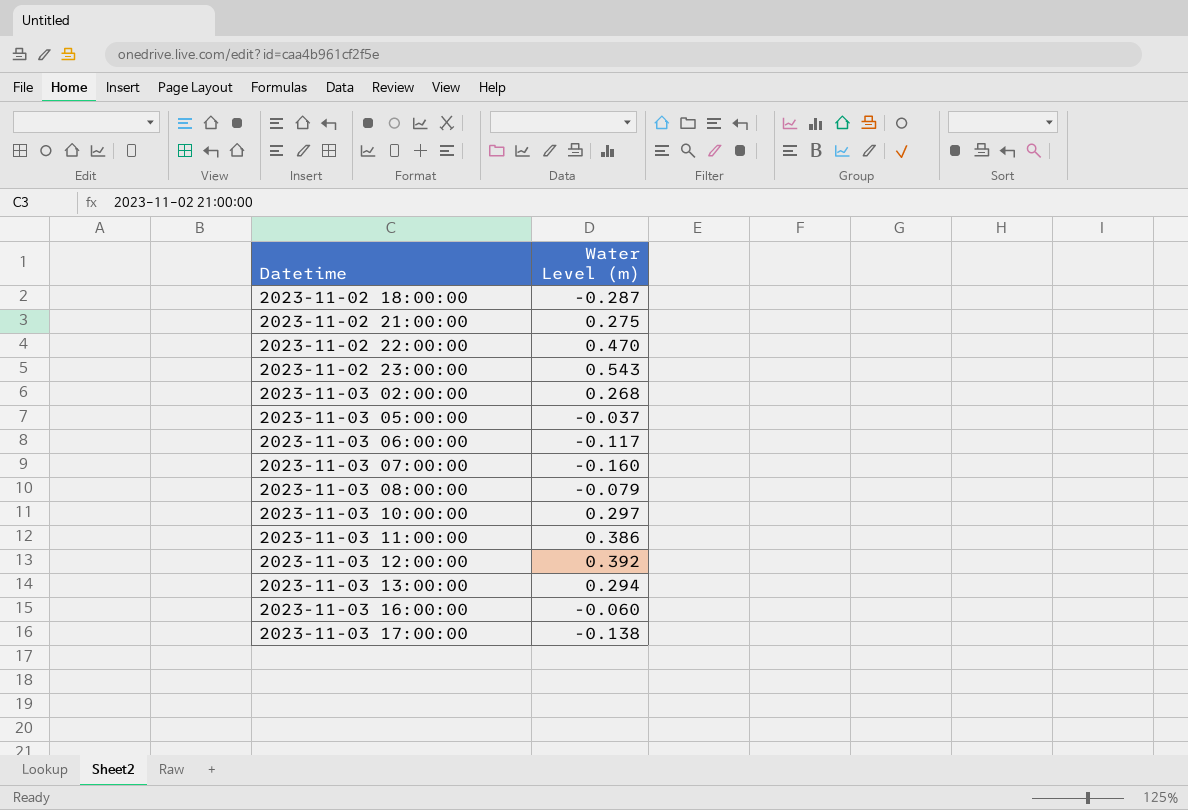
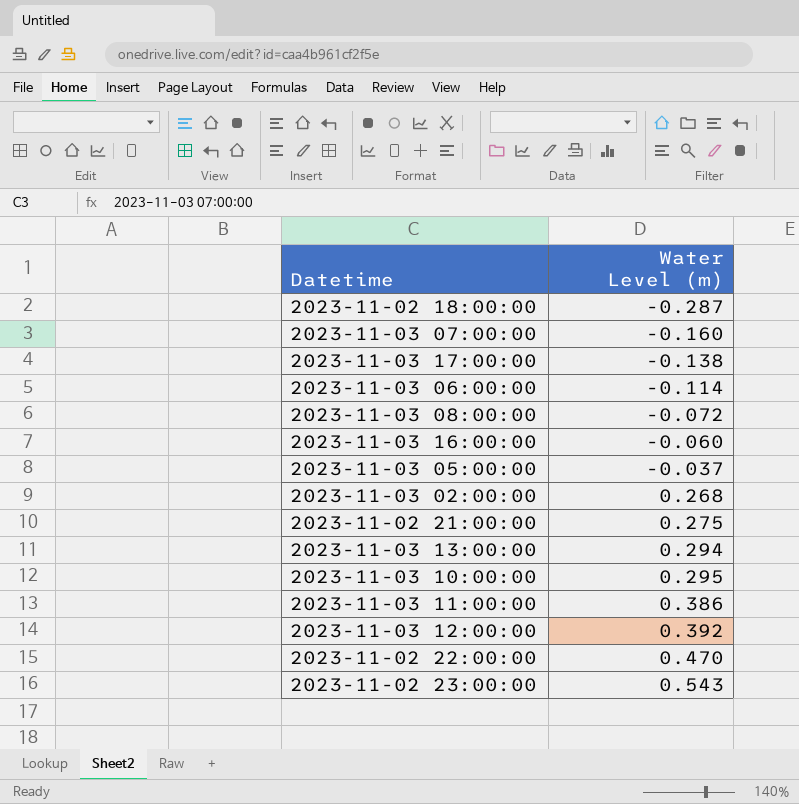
row order: Datetime ascending -> Water Level (m) ascending
2023-11-03 06:00:00 | Water Level (m): -0.117 -> -0.114
2023-11-03 08:00:00 | Water Level (m): -0.079 -> -0.072
2023-11-03 10:00:00 | Water Level (m): 0.297 -> 0.295

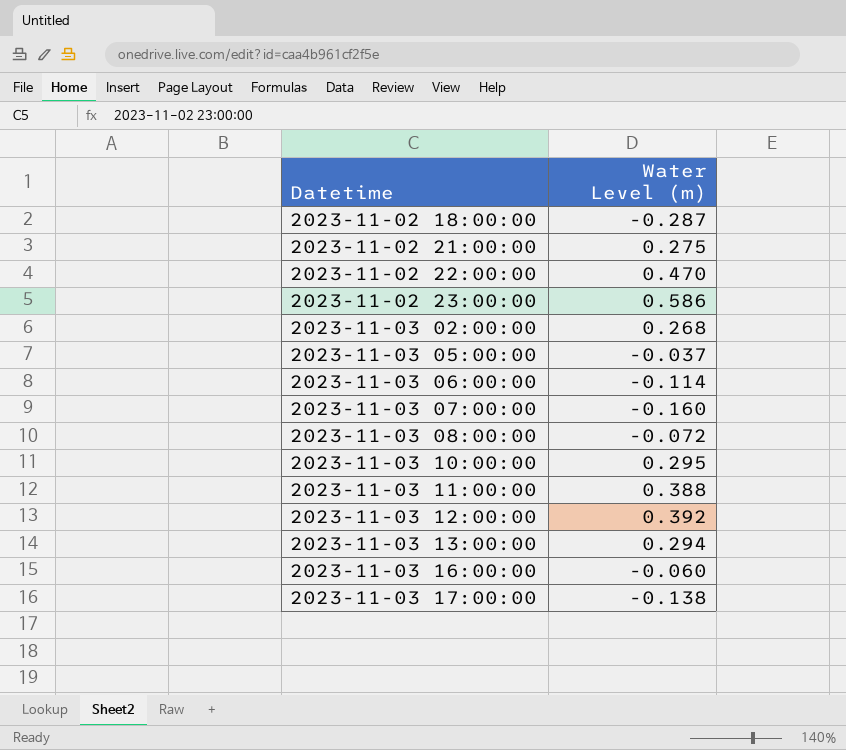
row order: Water Level (m) ascending -> Datetime ascending
2023-11-02 23:00:00 | Water Level (m): 0.543 -> 0.586
2023-11-03 11:00:00 | Water Level (m): 0.386 -> 0.388

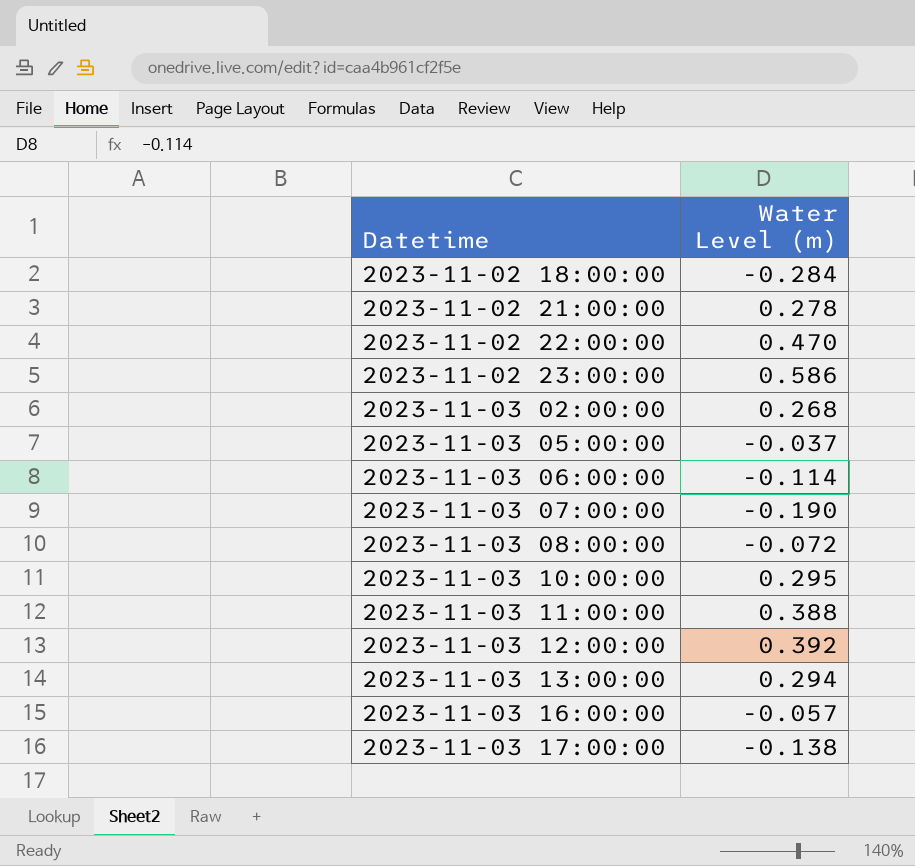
2023-11-02 18:00:00 | Water Level (m): -0.287 -> -0.284
2023-11-02 21:00:00 | Water Level (m): 0.275 -> 0.278
2023-11-03 07:00:00 | Water Level (m): -0.160 -> -0.190
2023-11-03 16:00:00 | Water Level (m): -0.060 -> -0.057

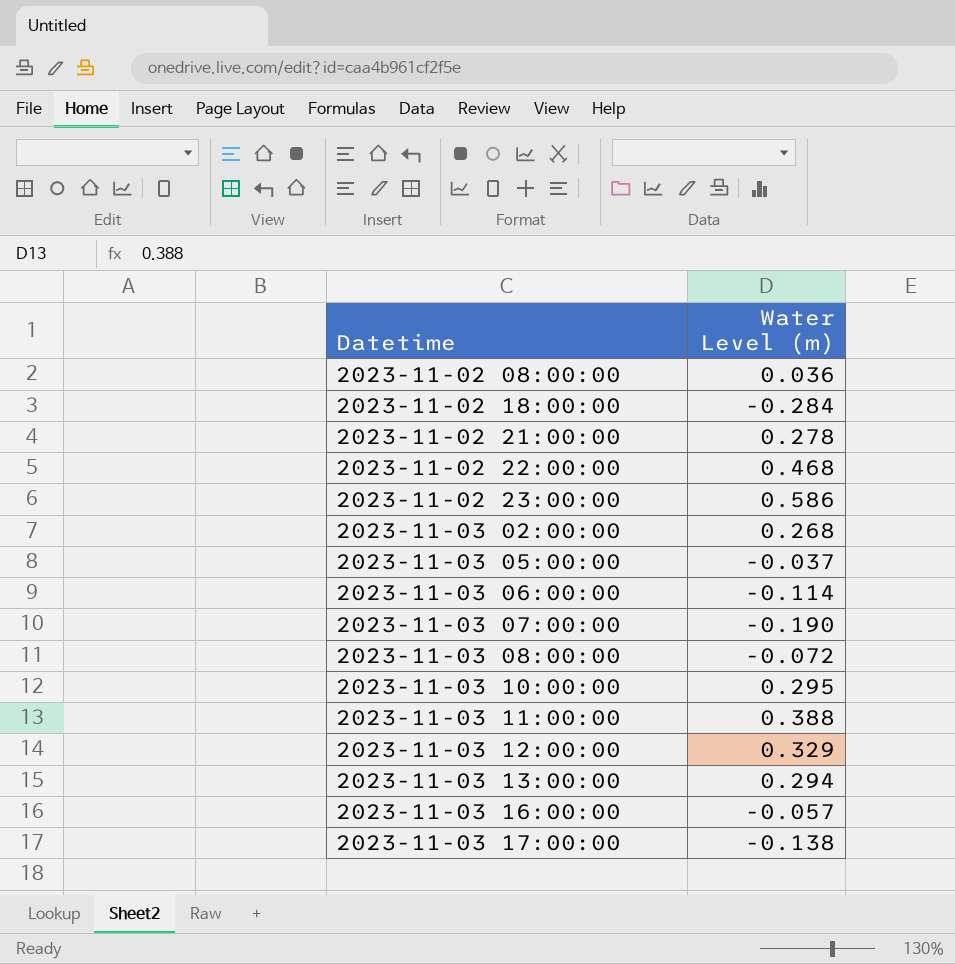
row 2023-11-02 08:00:00: none -> 0.036
2023-11-02 22:00:00 | Water Level (m): 0.470 -> 0.468
2023-11-03 12:00:00 | Water Level (m): 0.392 -> 0.329

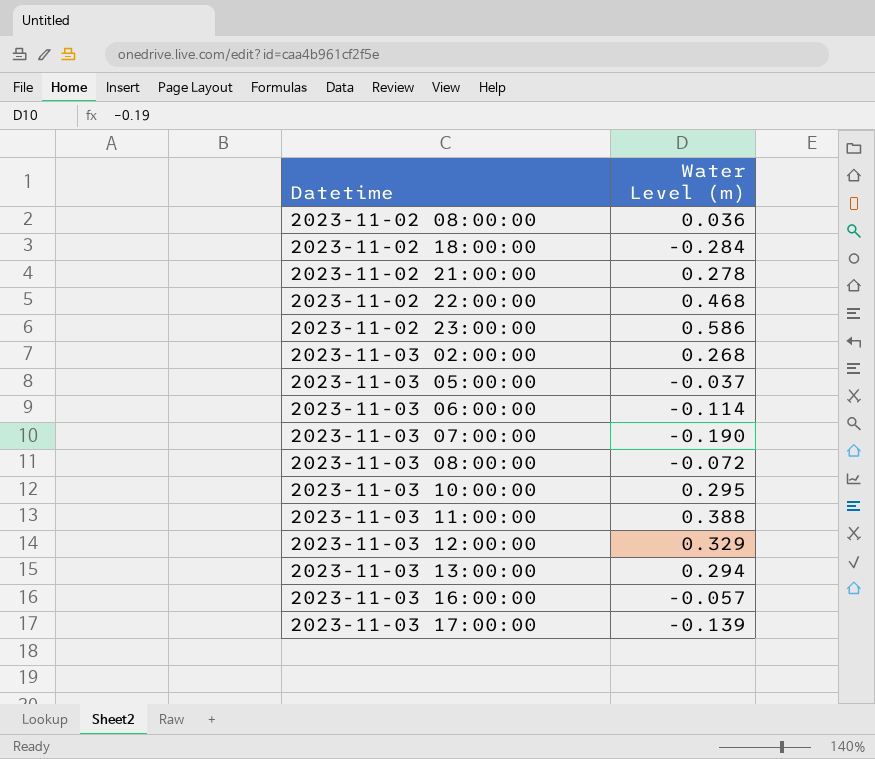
2023-11-03 17:00:00 | Water Level (m): -0.138 -> -0.139

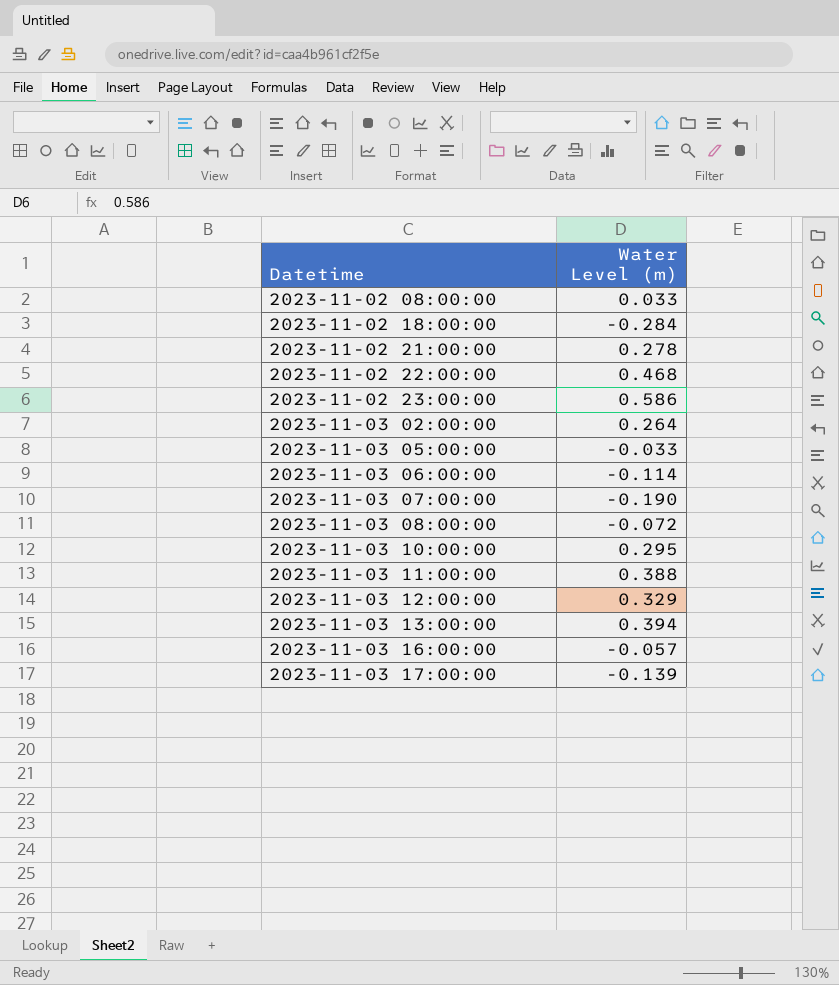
2023-11-02 08:00:00 | Water Level (m): 0.036 -> 0.033
2023-11-03 02:00:00 | Water Level (m): 0.268 -> 0.264
2023-11-03 05:00:00 | Water Level (m): -0.037 -> -0.033
2023-11-03 13:00:00 | Water Level (m): 0.294 -> 0.394

